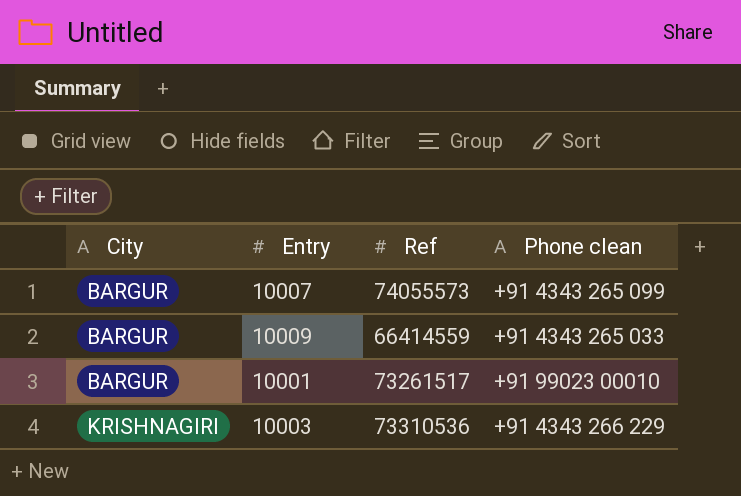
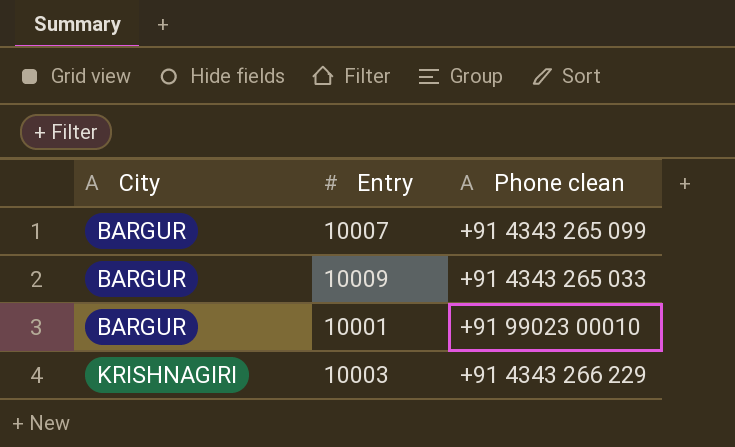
column Ref | position: 3 -> none

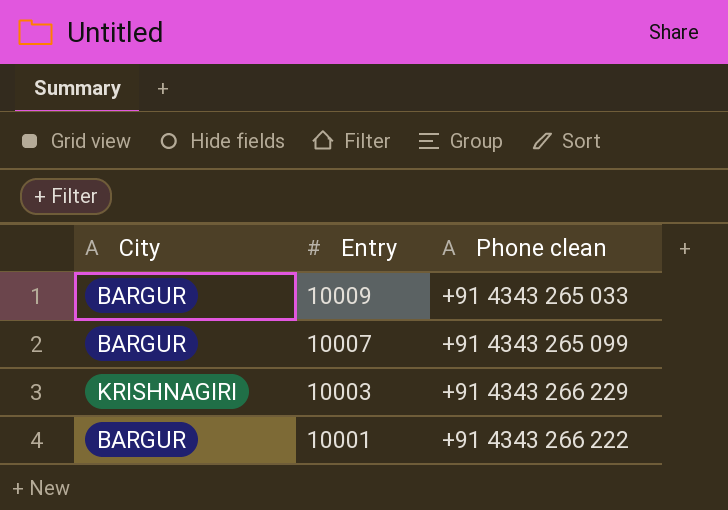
row order: City ascending -> Entry descending
10001 | Phone clean: +91 99023 00010 -> +91 4343 266 222

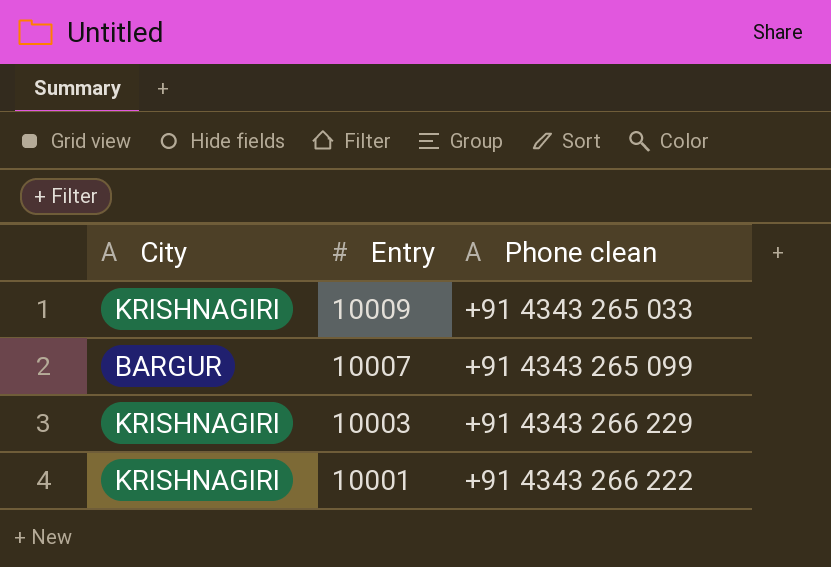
10009 | City: BARGUR -> KRISHNAGIRI
10001 | City: BARGUR -> KRISHNAGIRI

